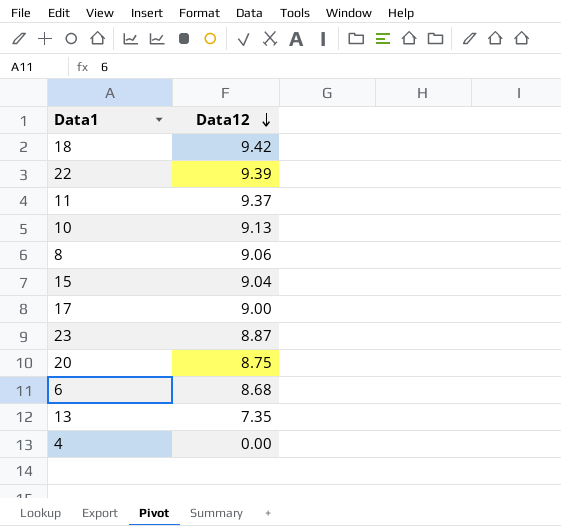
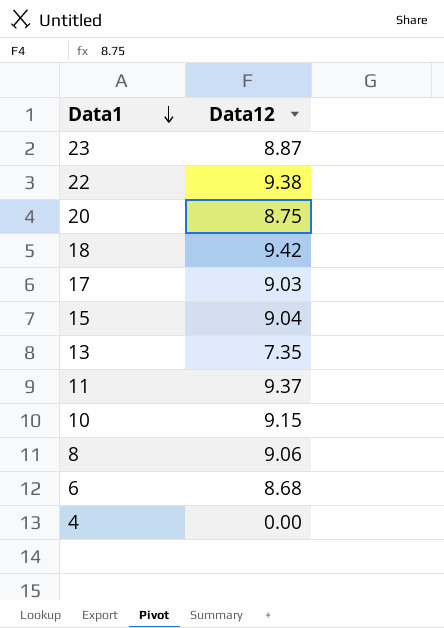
row order: Data12 descending -> Data1 descending
22 | Data12: 9.39 -> 9.38
17 | Data12: 9.00 -> 9.03
10 | Data12: 9.13 -> 9.15

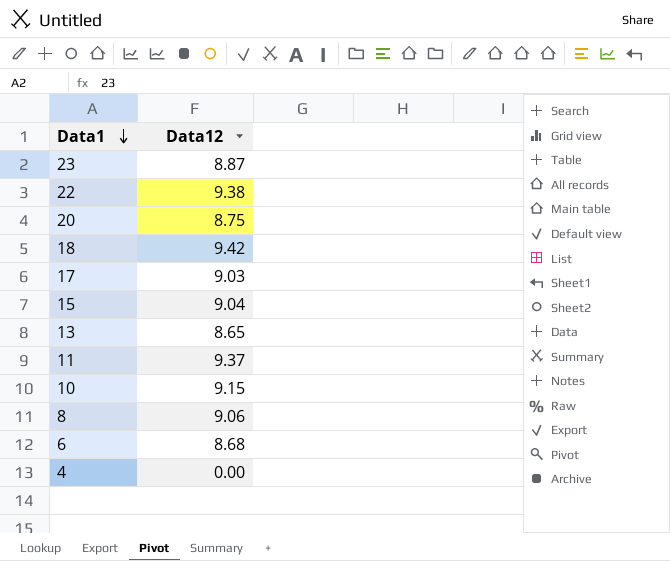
13 | Data12: 7.35 -> 8.65

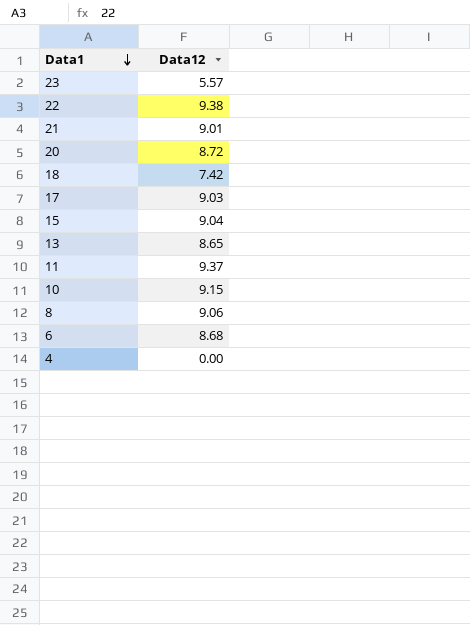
23 | Data12: 8.87 -> 5.57
row 21: none -> 9.01
20 | Data12: 8.75 -> 8.72
18 | Data12: 9.42 -> 7.42

